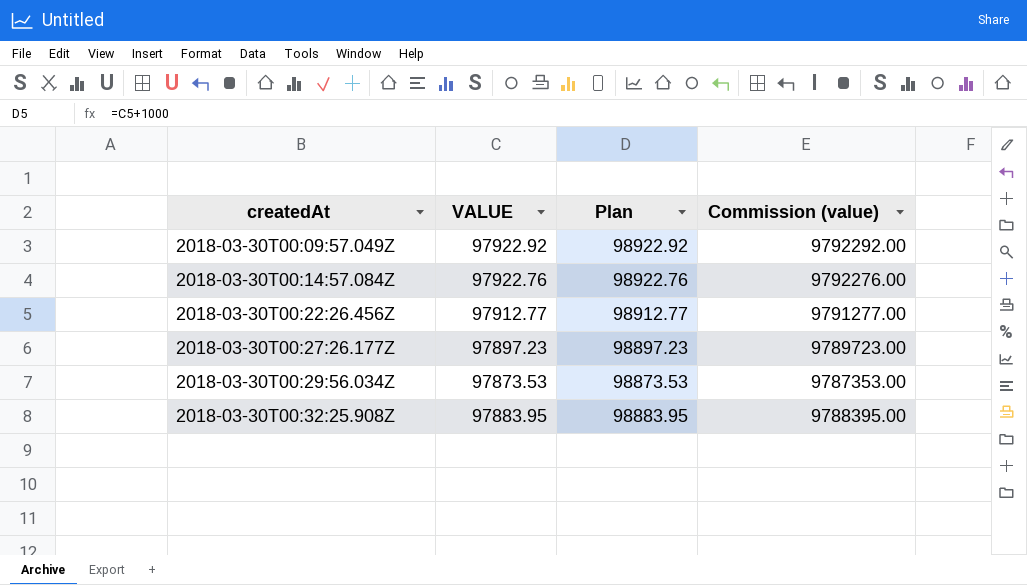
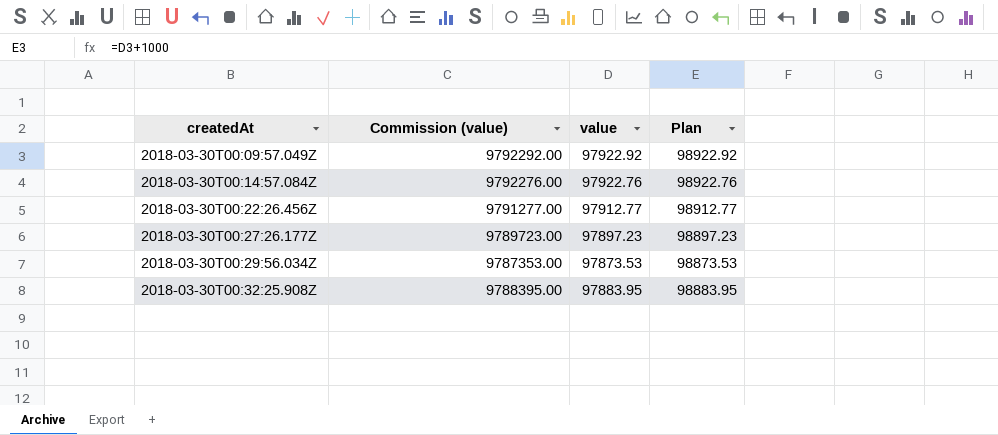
column Commission (value) | position: 4 -> 2
column name: VALUE -> value

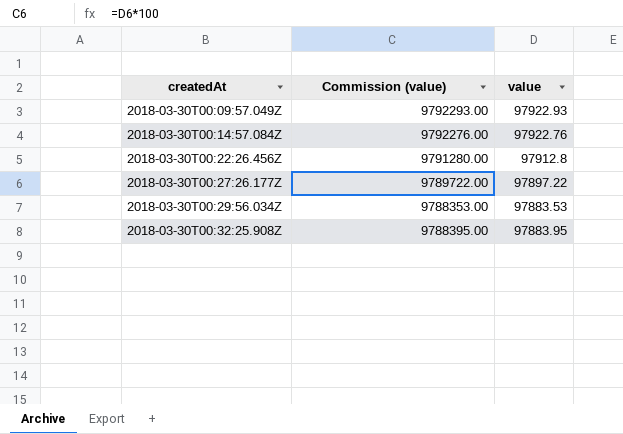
column Plan | formula: [value] + 1000 -> none
2018-03-30T00:09:57.049Z | Commission (value): 9792292.00 -> 9792293.00
2018-03-30T00:09:57.049Z | value: 97922.92 -> 97922.93
2018-03-30T00:22:26.456Z | Commission (value): 9791277.00 -> 9791280.00
2018-03-30T00:22:26.456Z | value: 97912.77 -> 97912.8
2018-03-30T00:27:26.177Z | Commission (value): 9789723.00 -> 9789722.00
2018-03-30T00:27:26.177Z | value: 97897.23 -> 97897.22
2018-03-30T00:29:56.034Z | Commission (value): 9787353.00 -> 9788353.00
2018-03-30T00:29:56.034Z | value: 97873.53 -> 97883.53

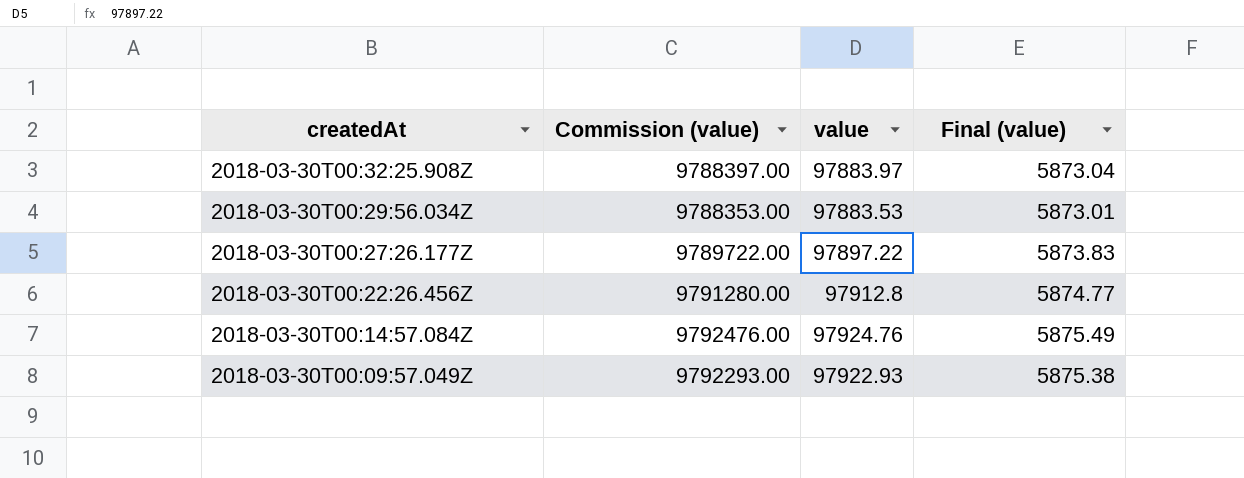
row order: createdAt ascending -> createdAt descending
column Final (value) | formula: none -> [value] * 0.06
2018-03-30T00:32:25.908Z | Commission (value): 9788395.00 -> 9788397.00
2018-03-30T00:32:25.908Z | value: 97883.95 -> 97883.97
2018-03-30T00:14:57.084Z | Commission (value): 9792276.00 -> 9792476.00
2018-03-30T00:14:57.084Z | value: 97922.76 -> 97924.76

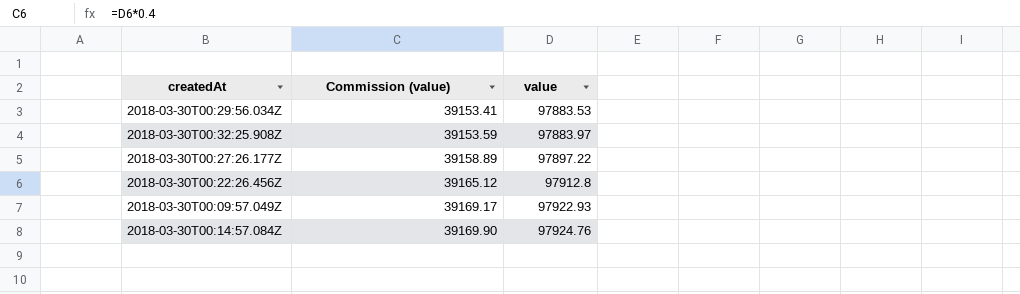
row order: createdAt descending -> Commission (value) ascending
column Final (value) | formula: [value] * 0.06 -> none
column Commission (value) | formula: [value] * 100 -> [value] * 0.4

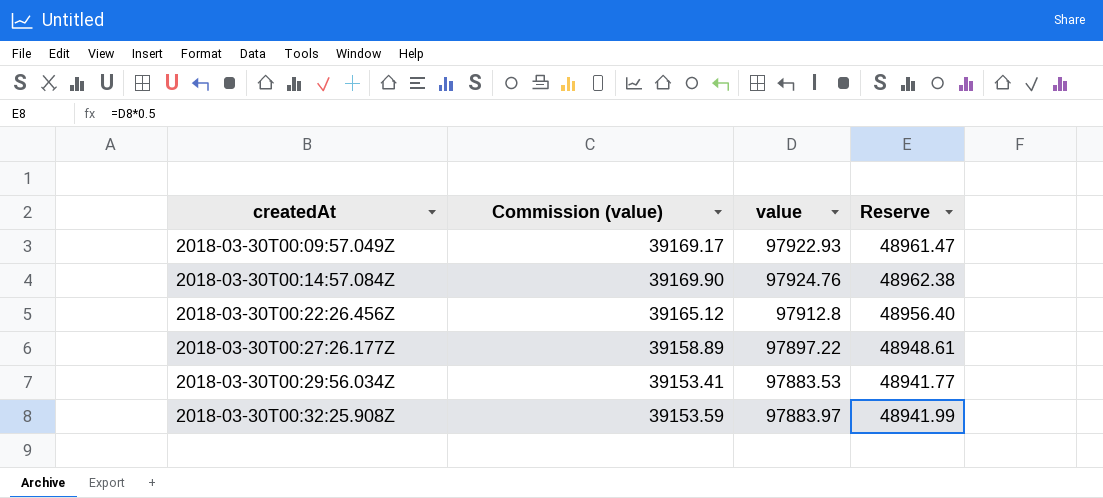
row order: Commission (value) ascending -> createdAt ascending
column Reserve | formula: none -> [value] * 0.5

